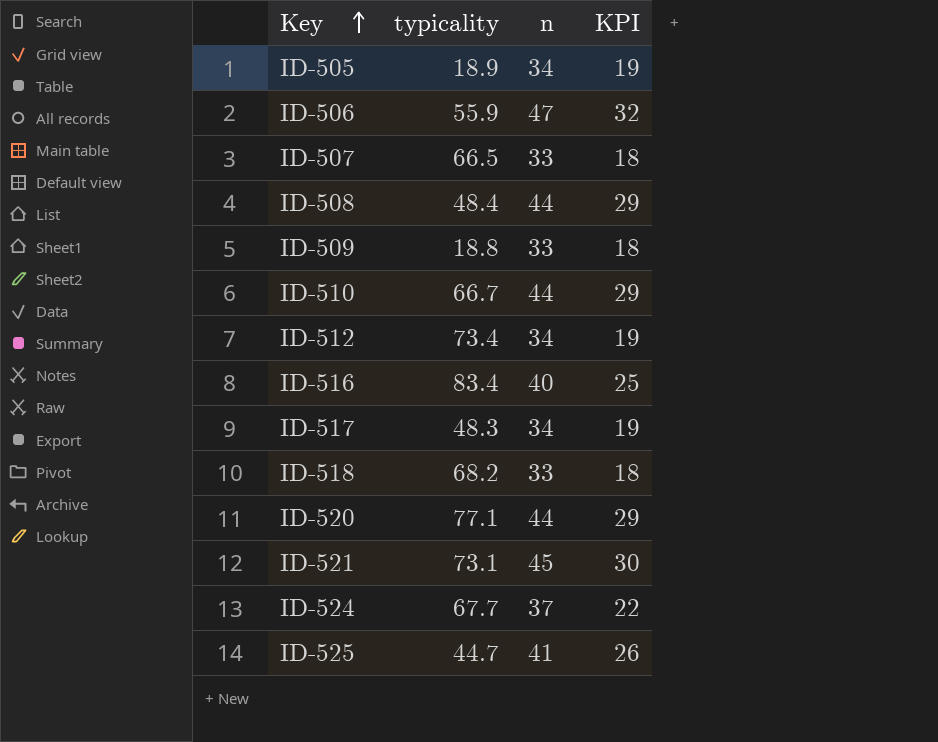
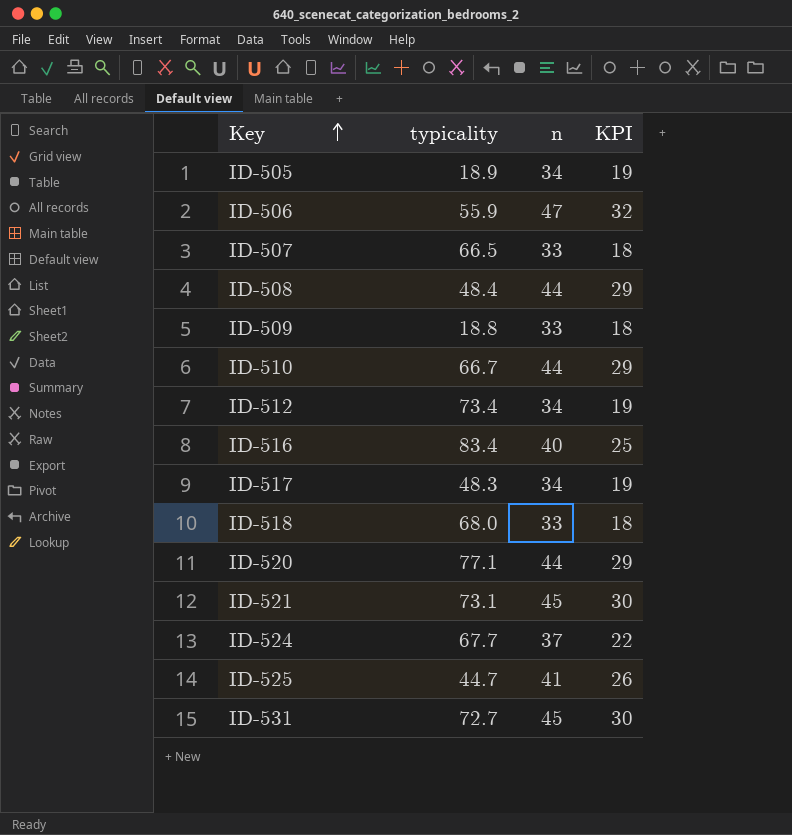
ID-518 | typicality: 68.2 -> 68.0
row ID-531: none -> 72.7 | 45 | 30

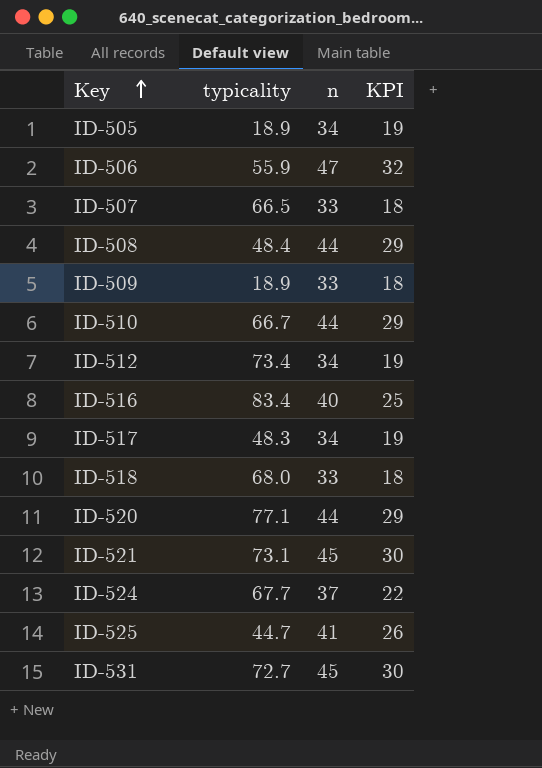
ID-509 | typicality: 18.8 -> 18.9

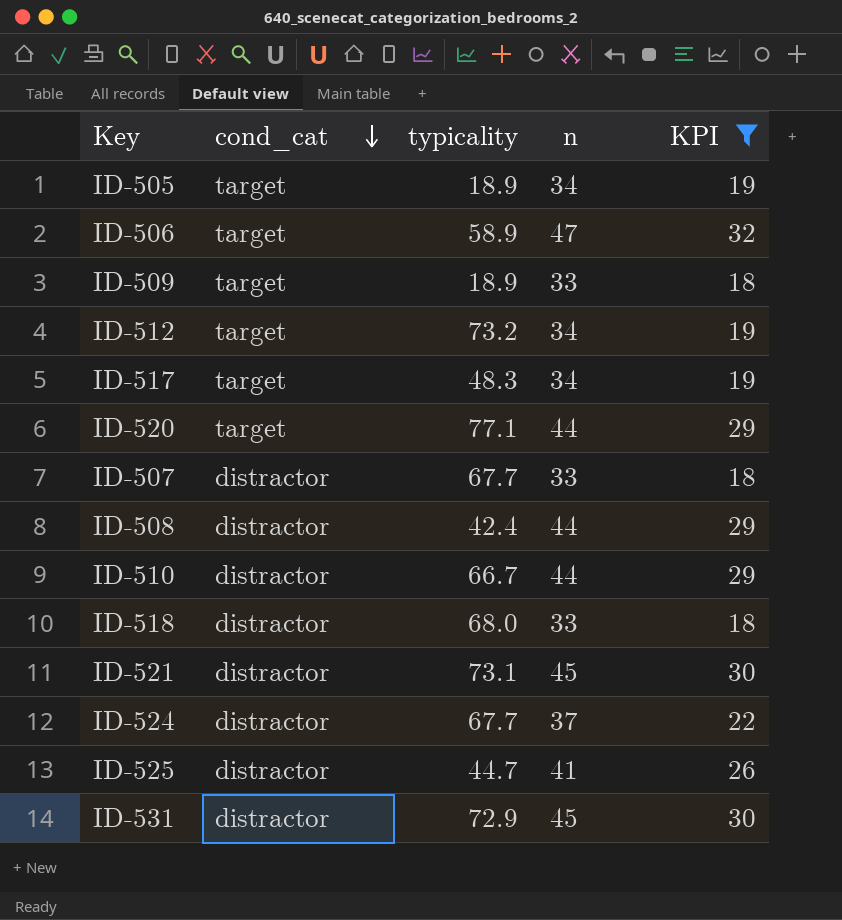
filter: none -> KPI != 25
row order: Key ascending -> cond_cat descending
column cond_cat | position: none -> 2
ID-506 | typicality: 55.9 -> 58.9
ID-512 | typicality: 73.4 -> 73.2
ID-507 | typicality: 66.5 -> 67.7
ID-508 | typicality: 48.4 -> 42.4
ID-531 | typicality: 72.7 -> 72.9

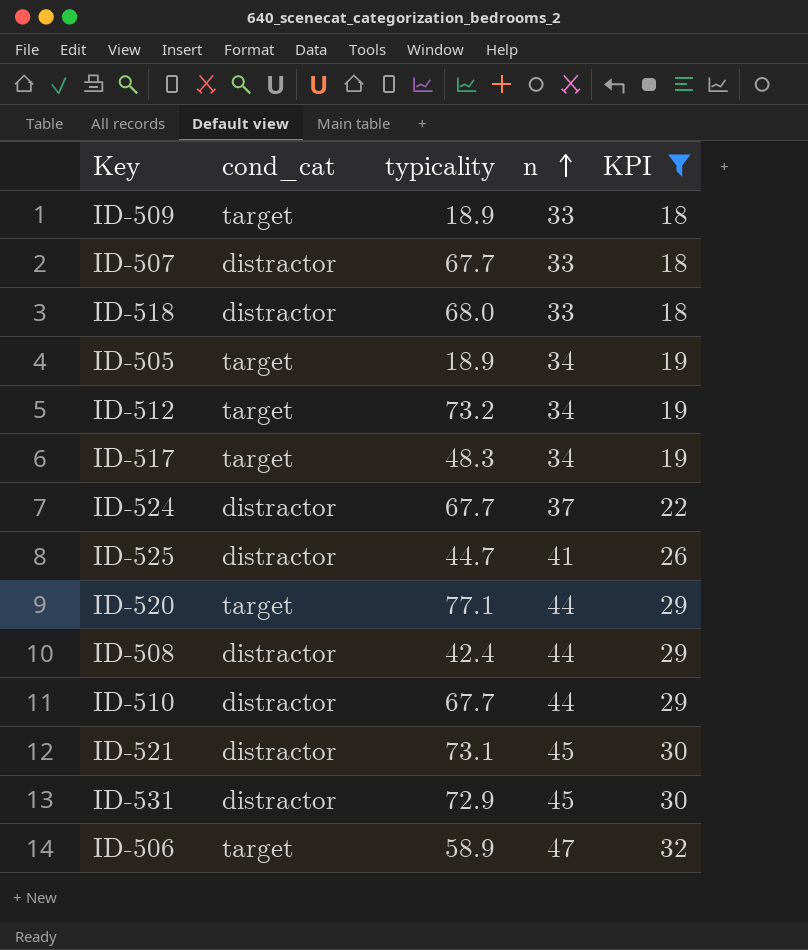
row order: cond_cat descending -> n ascending
ID-510 | typicality: 66.7 -> 67.7

